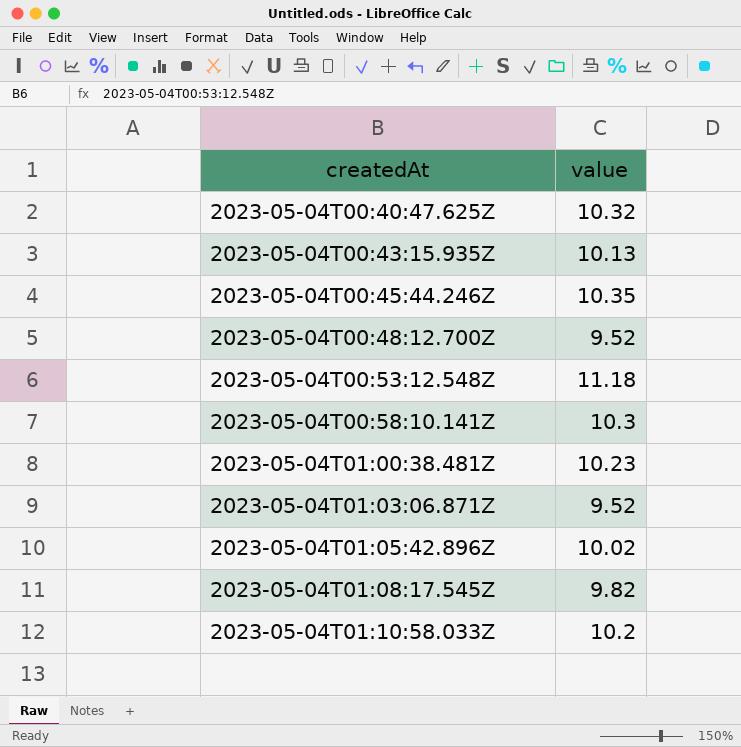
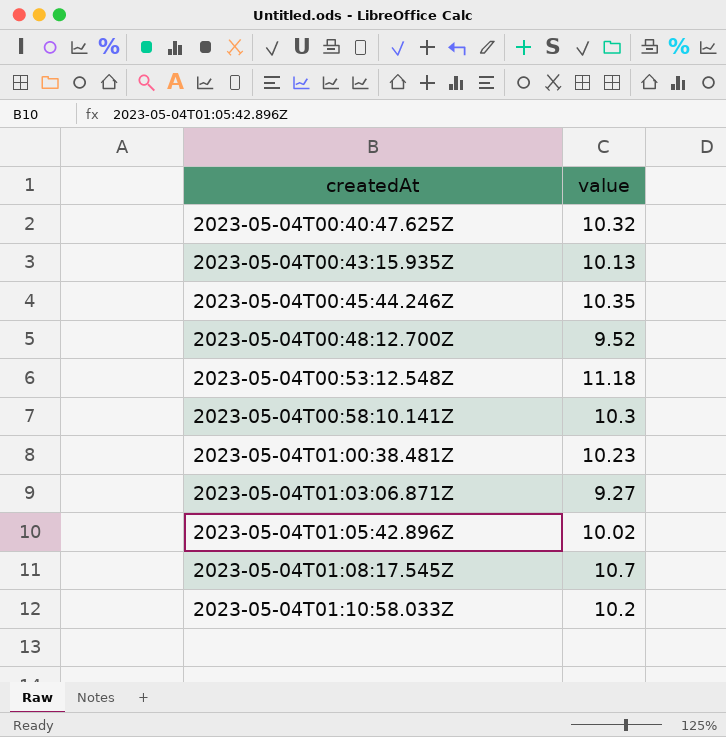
2023-05-04T01:03:06.871Z | value: 9.52 -> 9.27
2023-05-04T01:08:17.545Z | value: 9.82 -> 10.7

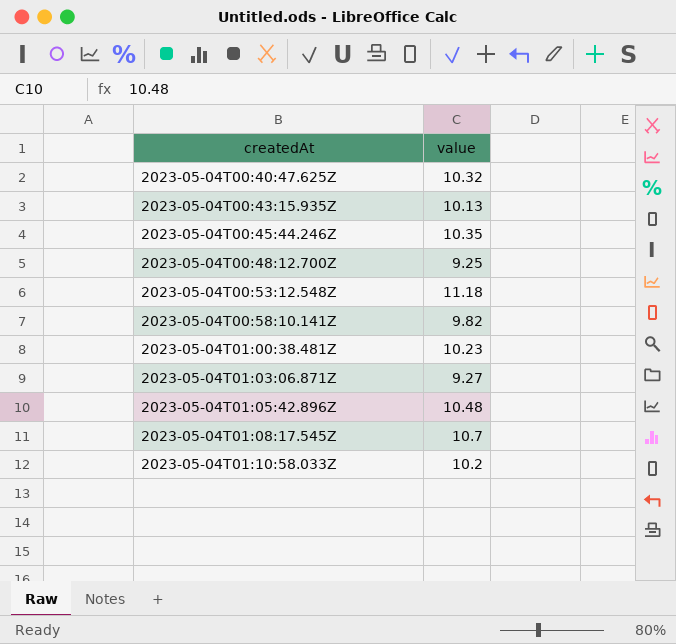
2023-05-04T00:48:12.700Z | value: 9.52 -> 9.25
2023-05-04T00:58:10.141Z | value: 10.3 -> 9.82
2023-05-04T01:05:42.896Z | value: 10.02 -> 10.48

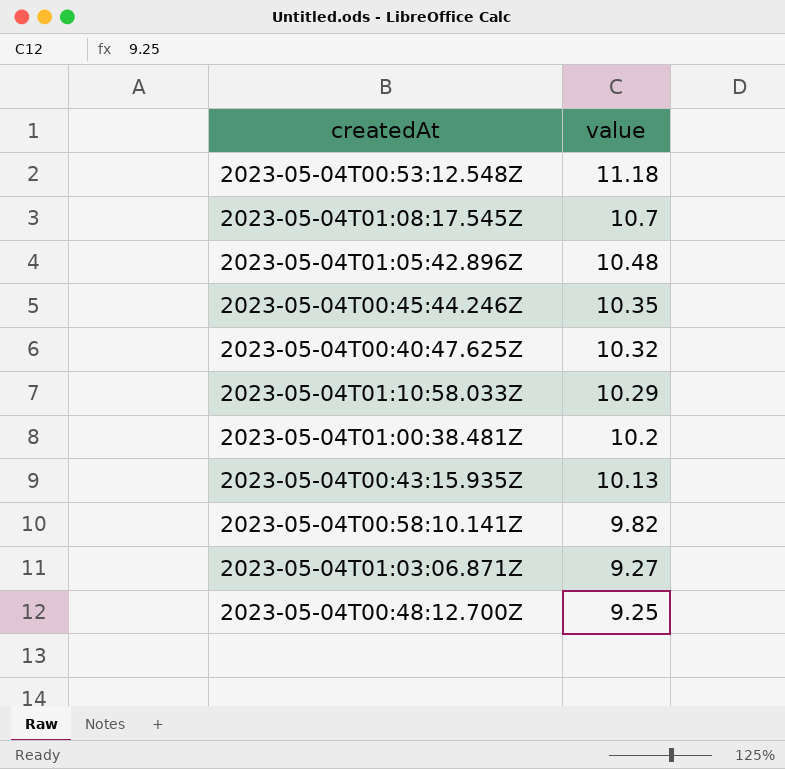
row order: createdAt ascending -> value descending
2023-05-04T01:10:58.033Z | value: 10.2 -> 10.29
2023-05-04T01:00:38.481Z | value: 10.23 -> 10.2

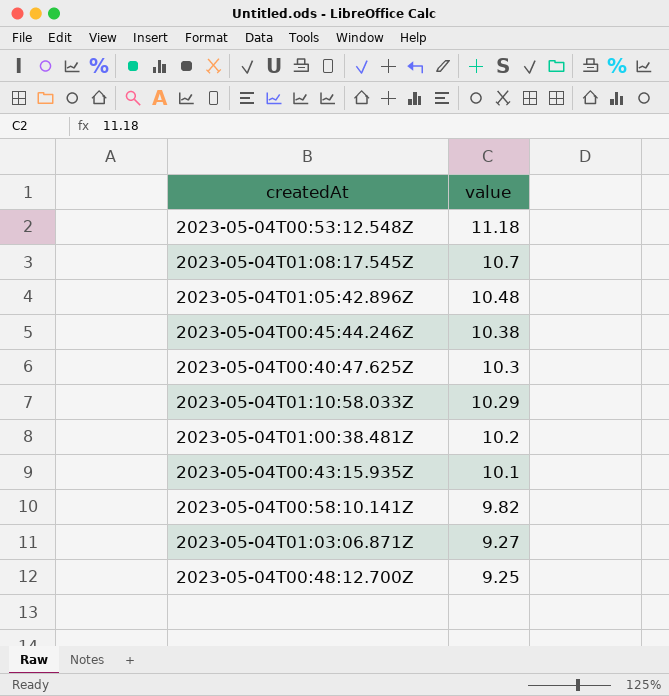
2023-05-04T00:45:44.246Z | value: 10.35 -> 10.38
2023-05-04T00:40:47.625Z | value: 10.32 -> 10.3
2023-05-04T00:43:15.935Z | value: 10.13 -> 10.1

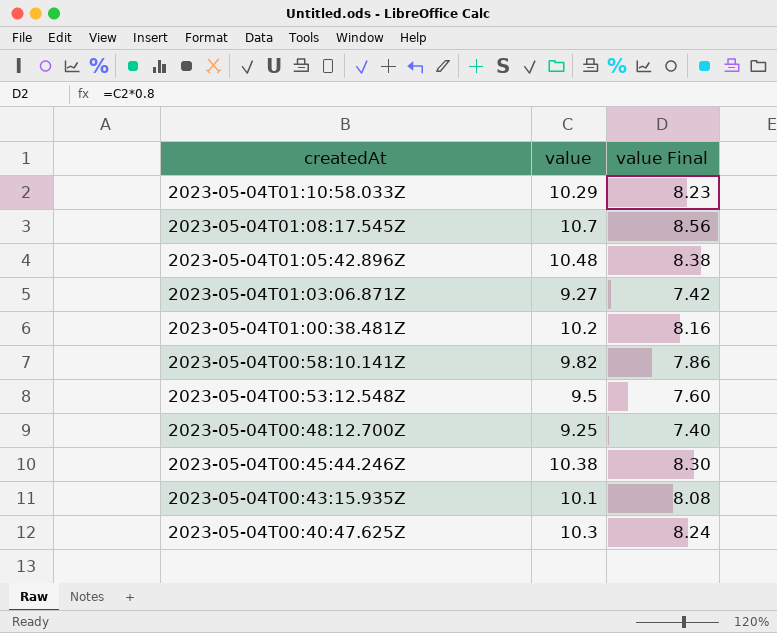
row order: value descending -> createdAt descending
column value Final | formula: none -> [value] * 0.8
2023-05-04T00:53:12.548Z | value: 11.18 -> 9.5

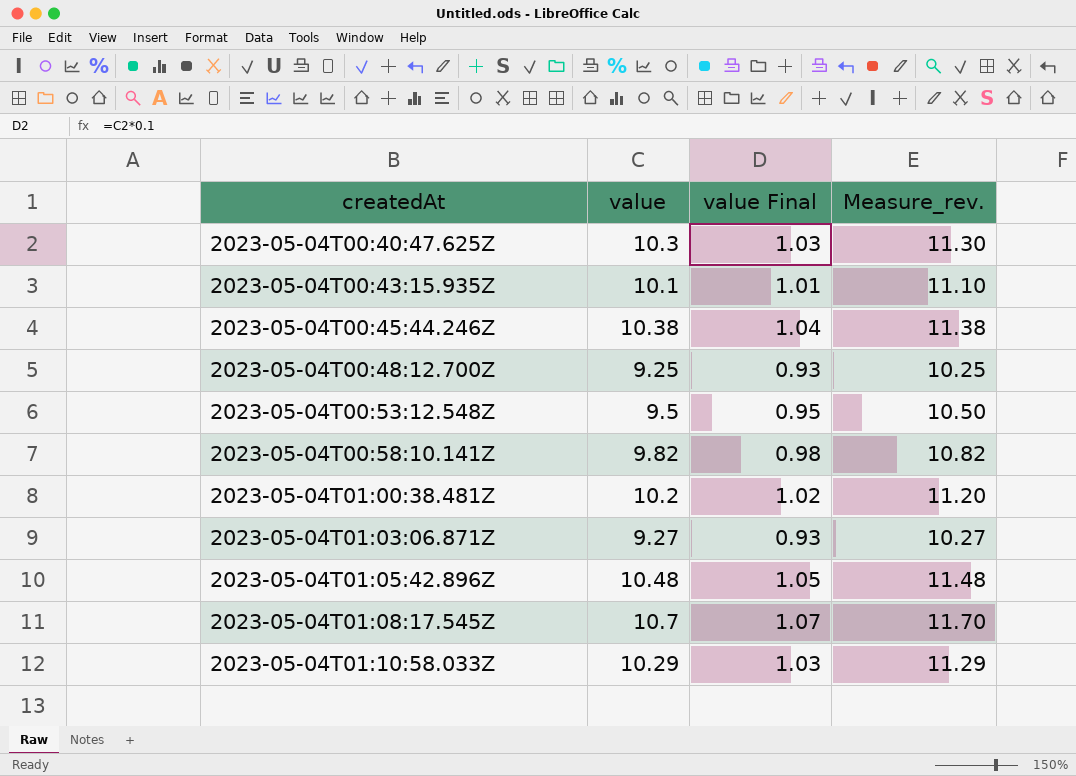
row order: createdAt descending -> createdAt ascending
column value Final | formula: [value] * 0.8 -> [value] * 0.1
column Measure_rev. | formula: none -> [value] + 1

